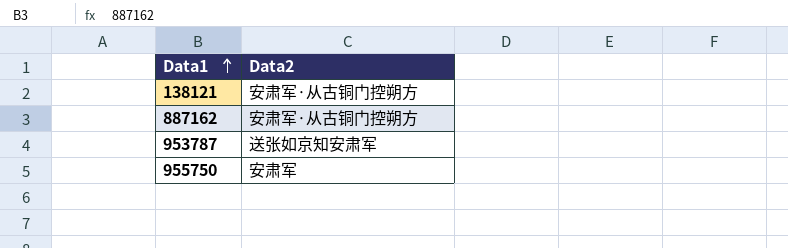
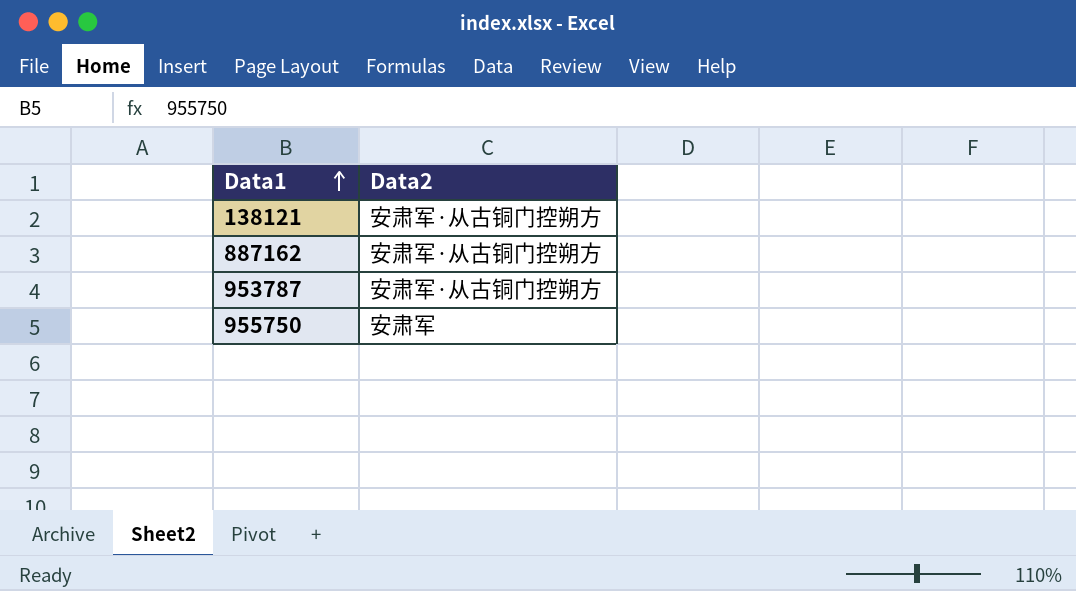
953787 | Data2: 送张如京知安肃军 -> 安肃军·从古铜门控朔方

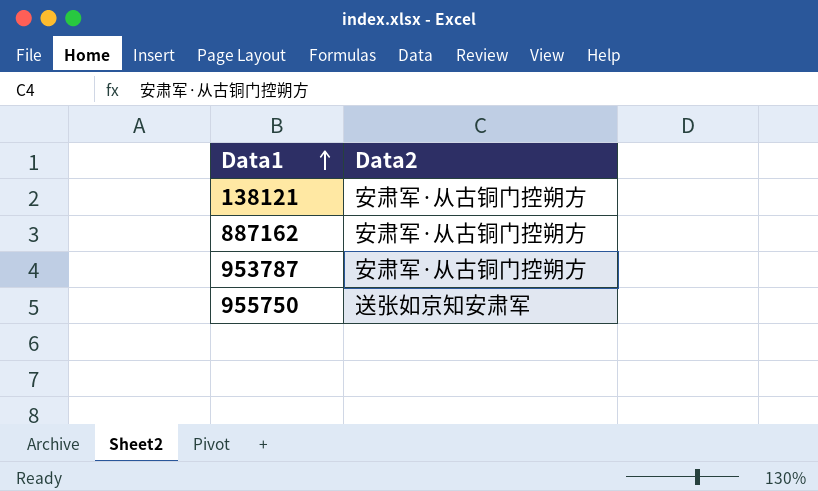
955750 | Data2: 安肃军 -> 送张如京知安肃军

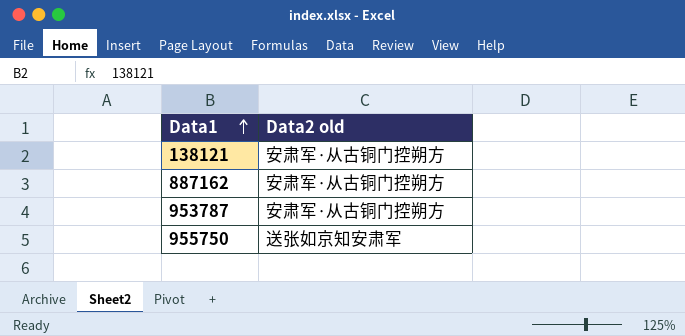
column name: Data2 -> Data2 old

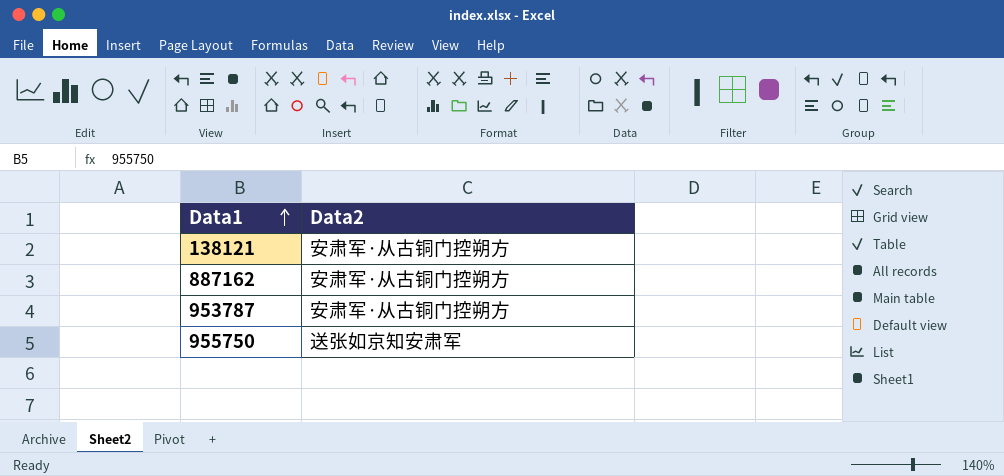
column name: Data2 old -> Data2

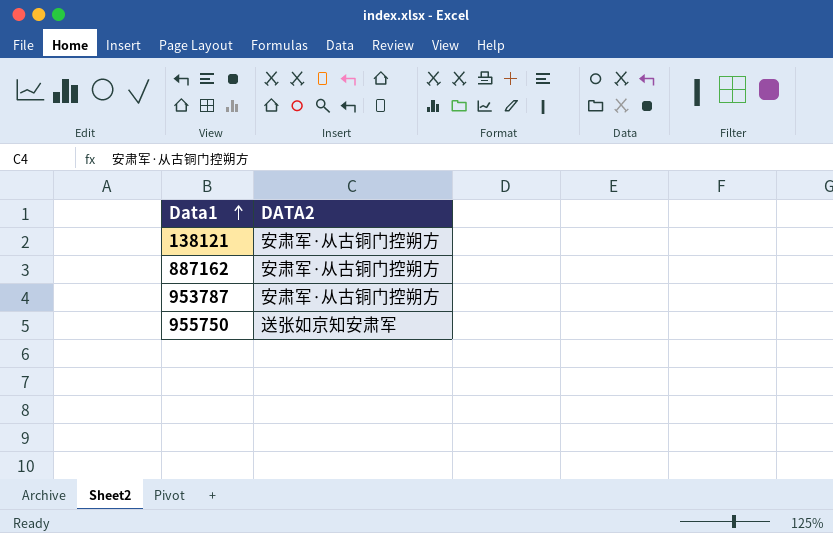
column name: Data2 -> DATA2

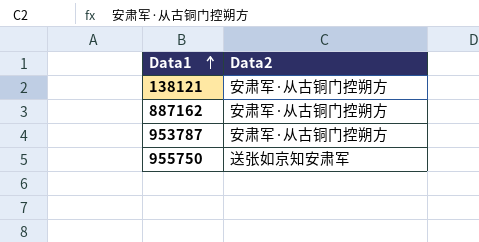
column name: DATA2 -> Data2

